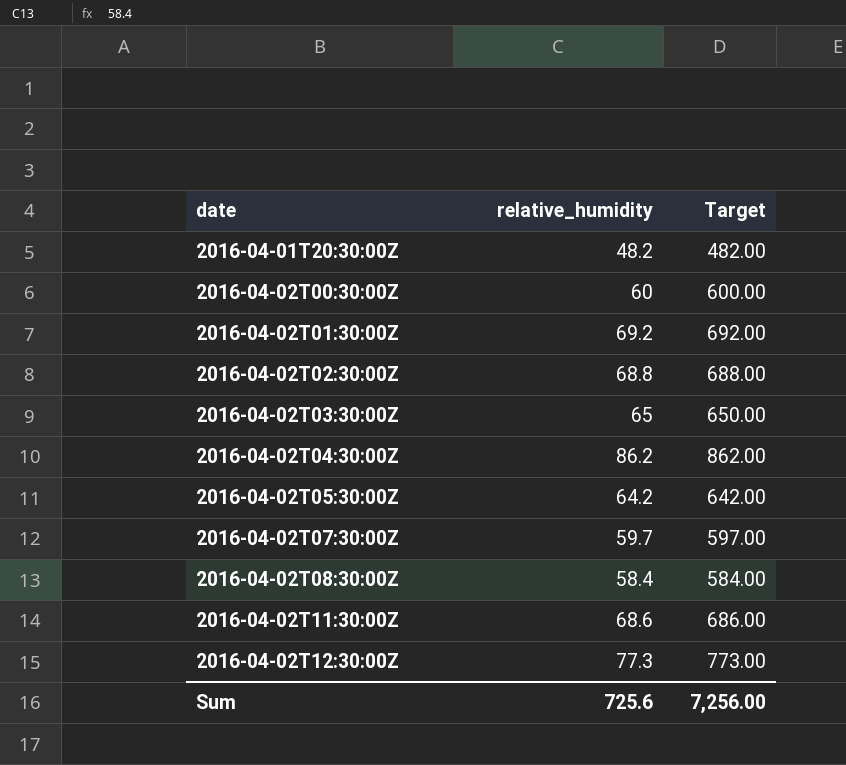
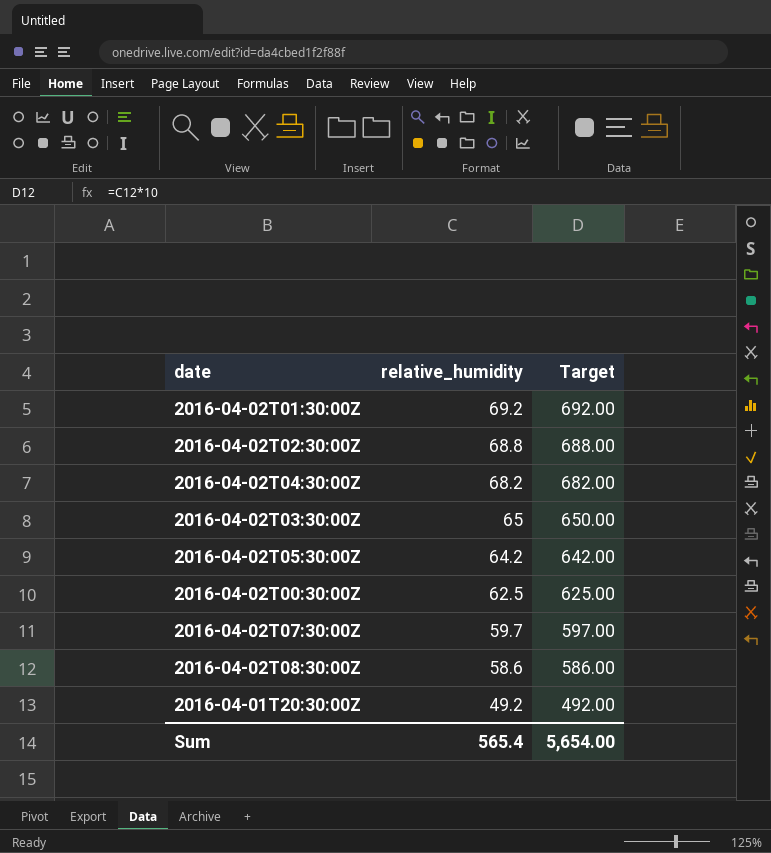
row order: date ascending -> relative_humidity descending
row 2016-04-02T11:30:00Z: 68.6 | 686.00 -> none
row 2016-04-02T12:30:00Z: 77.3 | 773.00 -> none
2016-04-02T04:30:00Z | relative_humidity: 86.2 -> 68.2
2016-04-02T04:30:00Z | Target: 862.00 -> 682.00
2016-04-02T00:30:00Z | relative_humidity: 60 -> 62.5
2016-04-02T00:30:00Z | Target: 600.00 -> 625.00
2016-04-02T08:30:00Z | relative_humidity: 58.4 -> 58.6
2016-04-02T08:30:00Z | Target: 584.00 -> 586.00
2016-04-01T20:30:00Z | relative_humidity: 48.2 -> 49.2
2016-04-01T20:30:00Z | Target: 482.00 -> 492.00
Sum | relative_humidity: 725.6 -> 565.4
Sum | Target: 7,256.00 -> 5,654.00

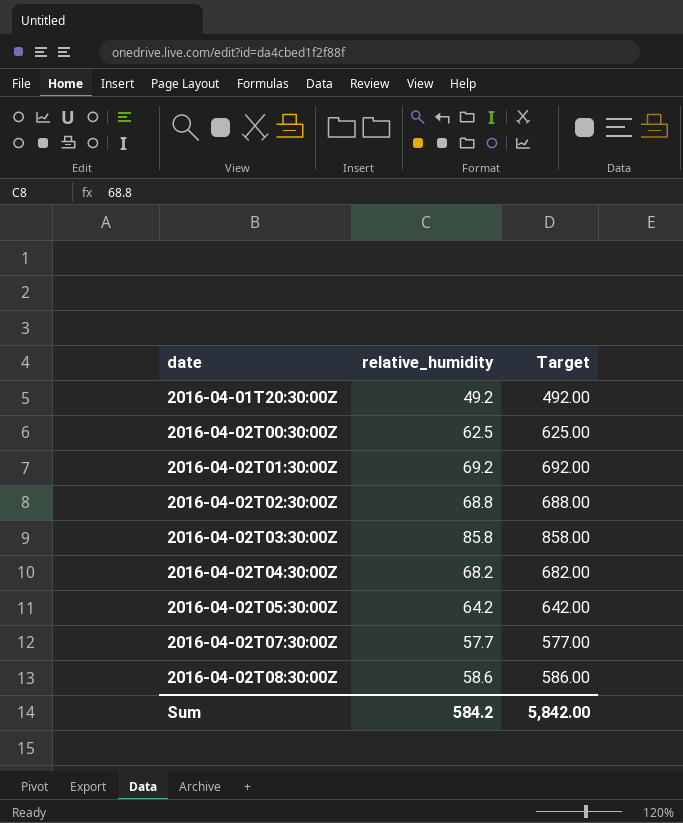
row order: relative_humidity descending -> date ascending
2016-04-02T03:30:00Z | relative_humidity: 65 -> 85.8
2016-04-02T03:30:00Z | Target: 650.00 -> 858.00
2016-04-02T07:30:00Z | relative_humidity: 59.7 -> 57.7
2016-04-02T07:30:00Z | Target: 597.00 -> 577.00
Sum | relative_humidity: 565.4 -> 584.2
Sum | Target: 5,654.00 -> 5,842.00

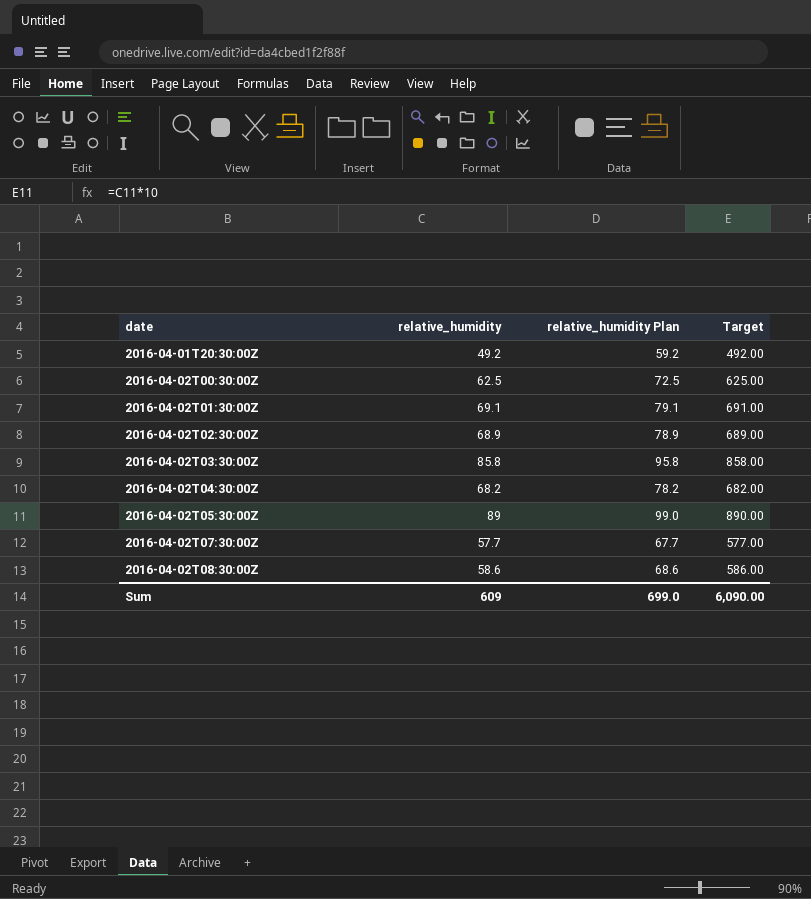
column relative_humidity Plan | formula: none -> [relative_humidity] + 10
2016-04-02T01:30:00Z | relative_humidity: 69.2 -> 69.1
2016-04-02T01:30:00Z | Target: 692.00 -> 691.00
2016-04-02T02:30:00Z | relative_humidity: 68.8 -> 68.9
2016-04-02T02:30:00Z | Target: 688.00 -> 689.00
2016-04-02T05:30:00Z | relative_humidity: 64.2 -> 89
2016-04-02T05:30:00Z | Target: 642.00 -> 890.00
Sum | relative_humidity: 584.2 -> 609
Sum | Target: 5,842.00 -> 6,090.00

